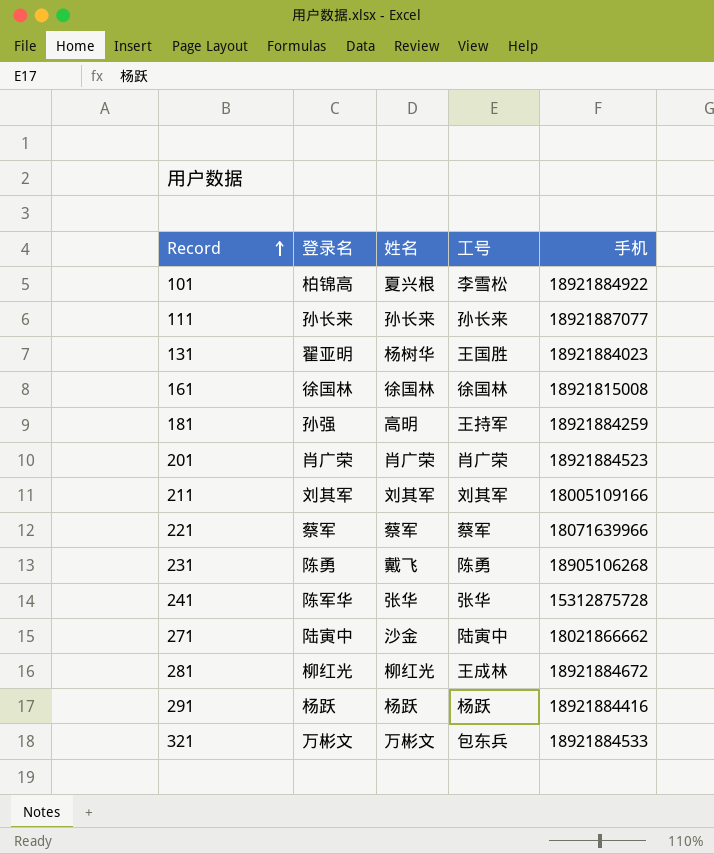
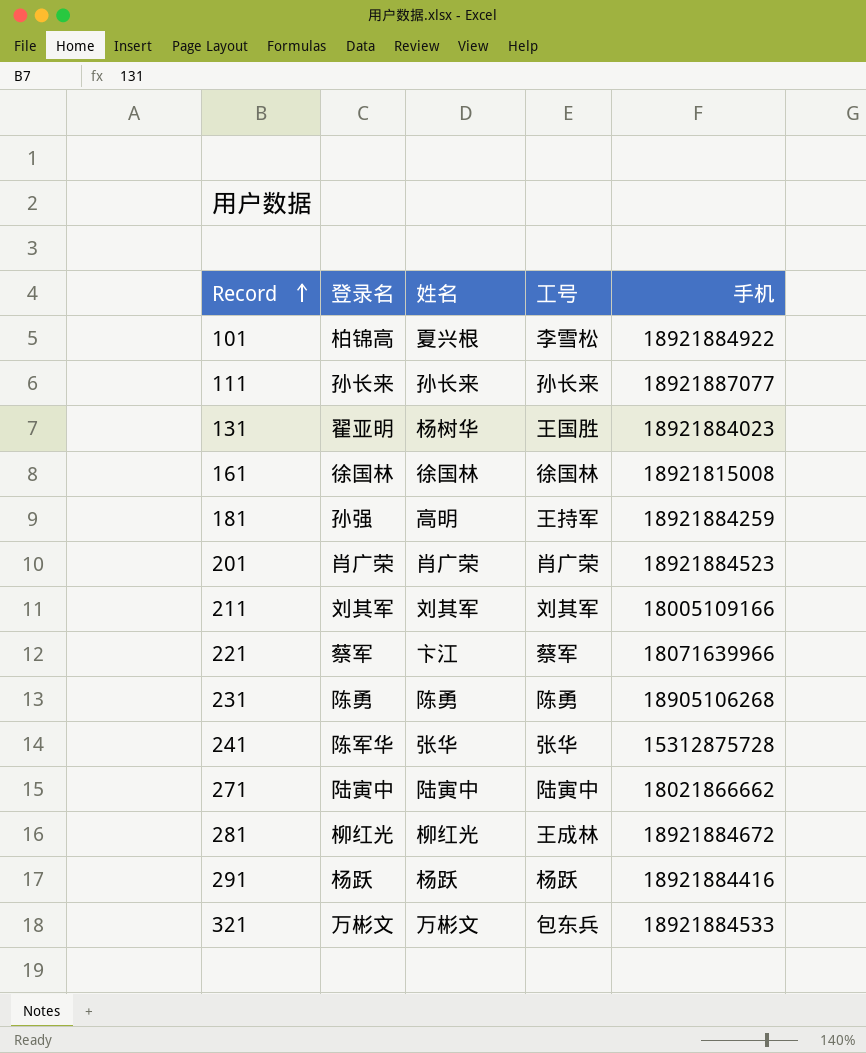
221 | 姓名: 蔡军 -> 卞江
231 | 姓名: 戴飞 -> 陈勇
271 | 姓名: 沙金 -> 陆寅中

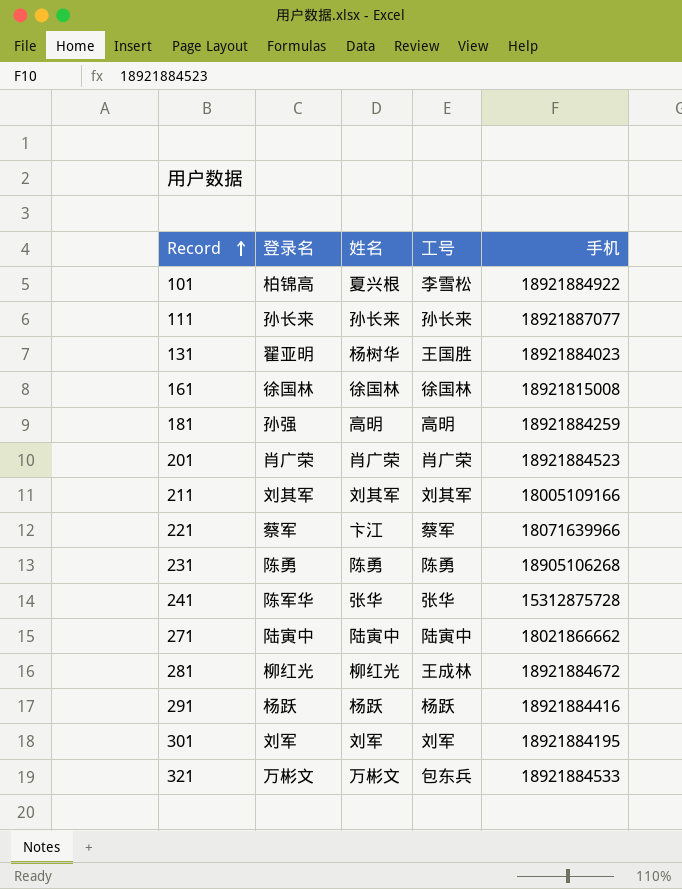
181 | 工号: 王持军 -> 高明
row 301: none -> 刘军 | 刘军 | 刘军 | 18921884195

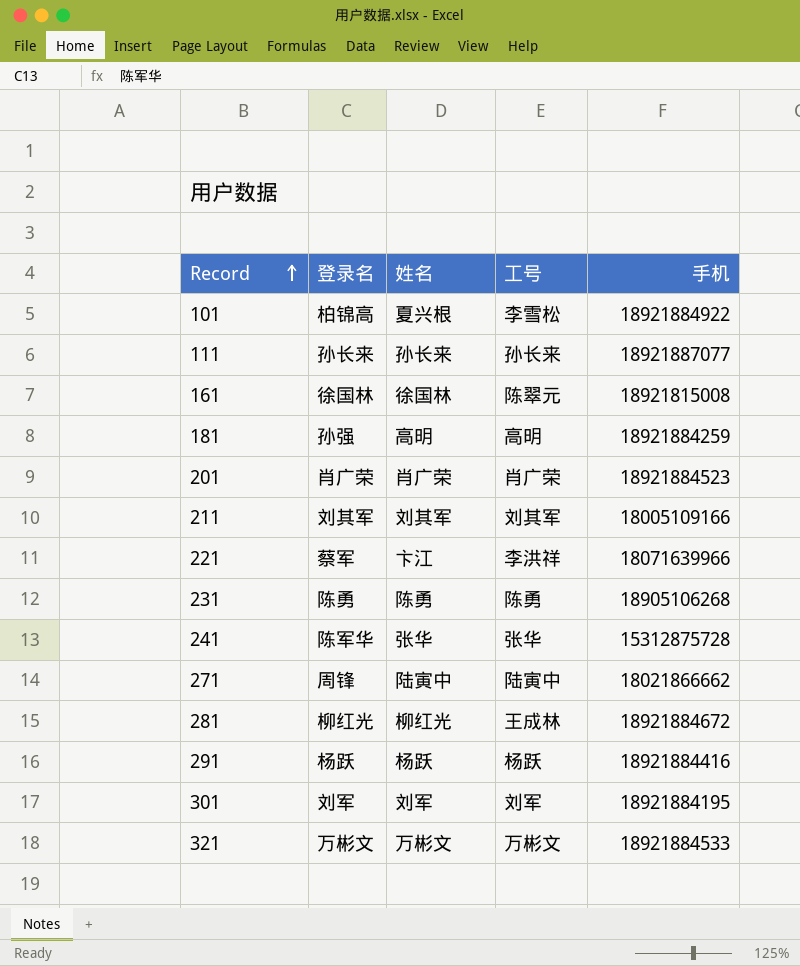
row 131: 翟亚明 | 杨树华 | 王国胜 | 18921884023 -> none
161 | 工号: 徐国林 -> 陈翠元
221 | 工号: 蔡军 -> 李洪祥
271 | 登录名: 陆寅中 -> 周锋
321 | 工号: 包东兵 -> 万彬文

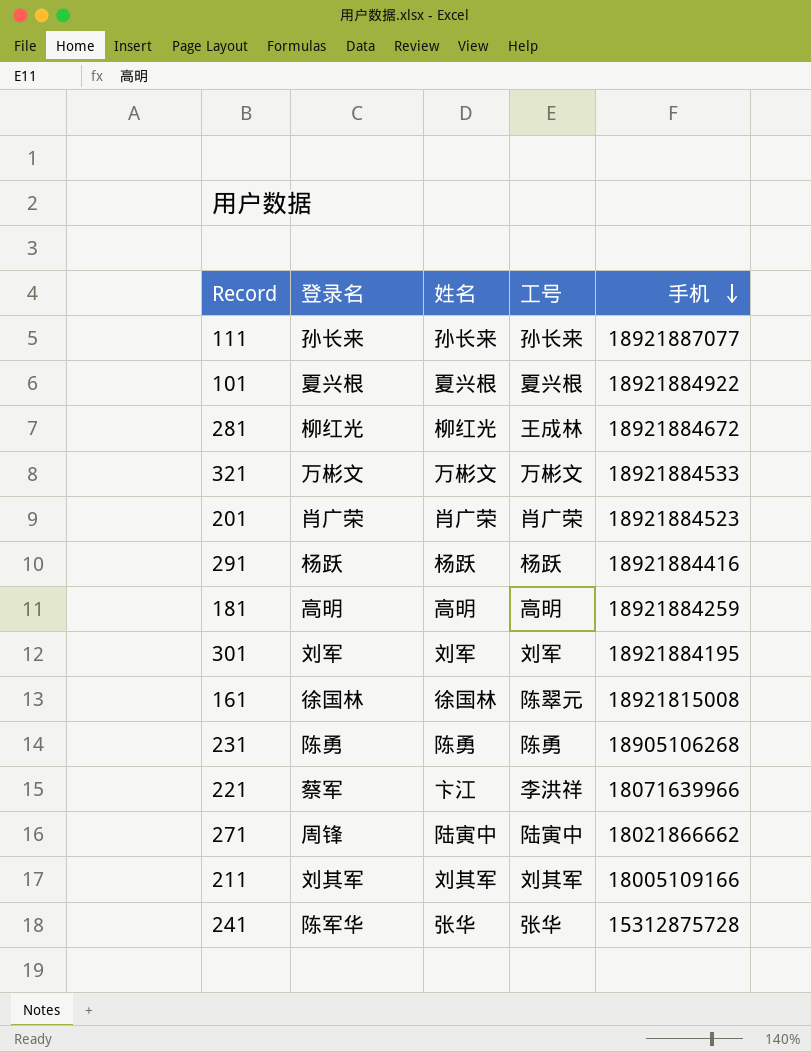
row order: Record ascending -> 手机 descending
101 | 登录名: 柏锦高 -> 夏兴根
101 | 工号: 李雪松 -> 夏兴根
181 | 登录名: 孙强 -> 高明

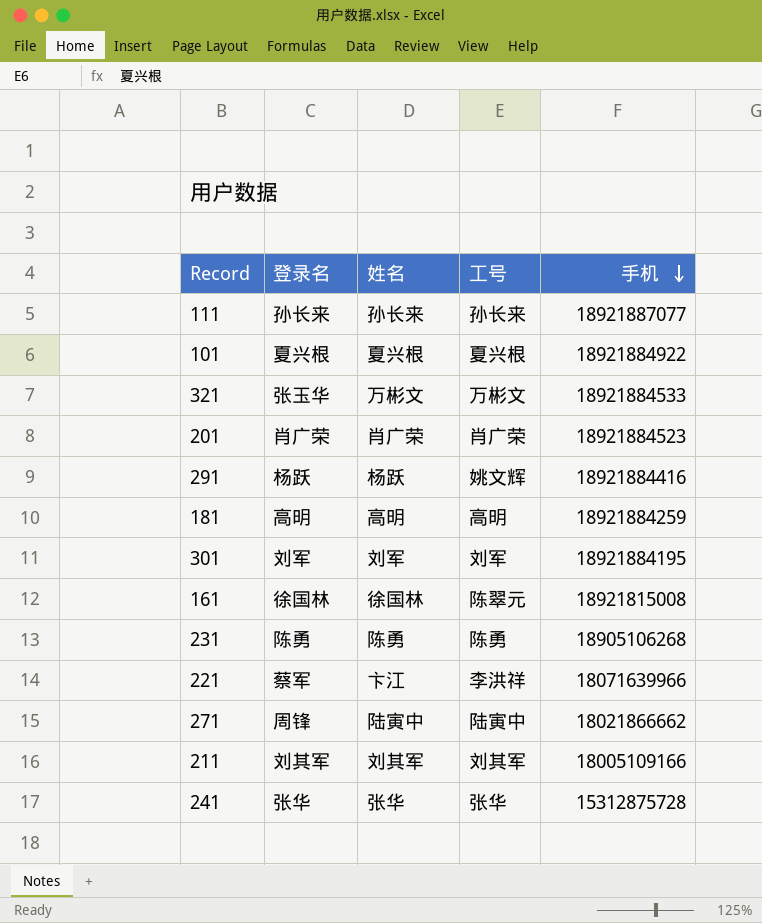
row 281: 柳红光 | 柳红光 | 王成林 | 18921884672 -> none
321 | 登录名: 万彬文 -> 张玉华
291 | 工号: 杨跃 -> 姚文辉
241 | 登录名: 陈军华 -> 张华

